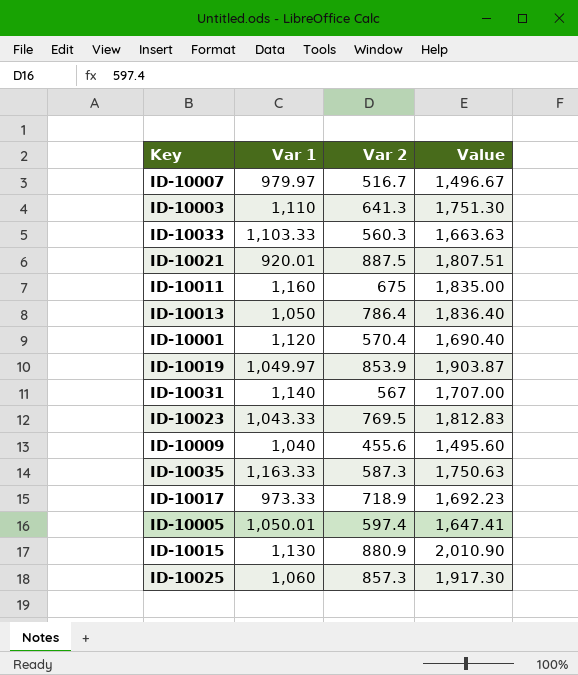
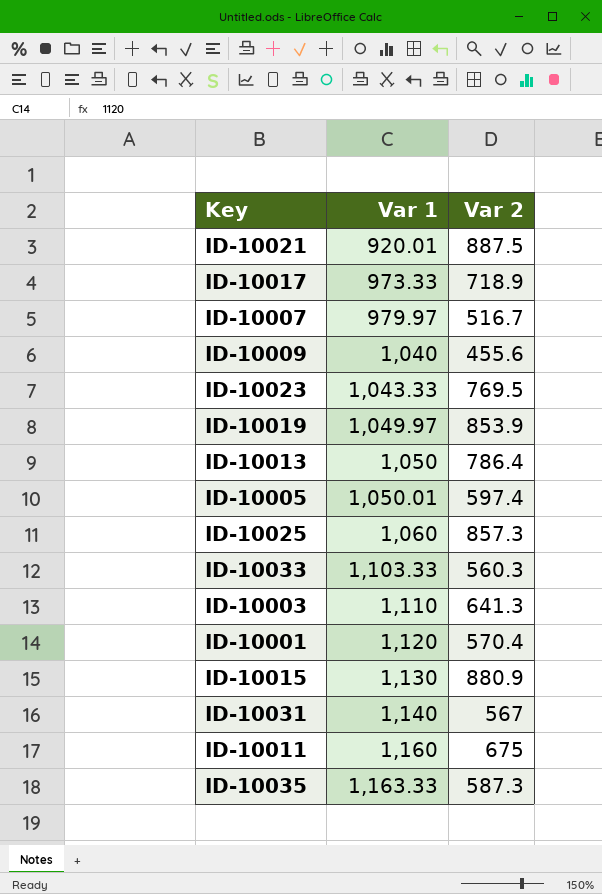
row order: none -> Var 1 ascending
column Value | formula: [Var 1] + [Var 2] -> none

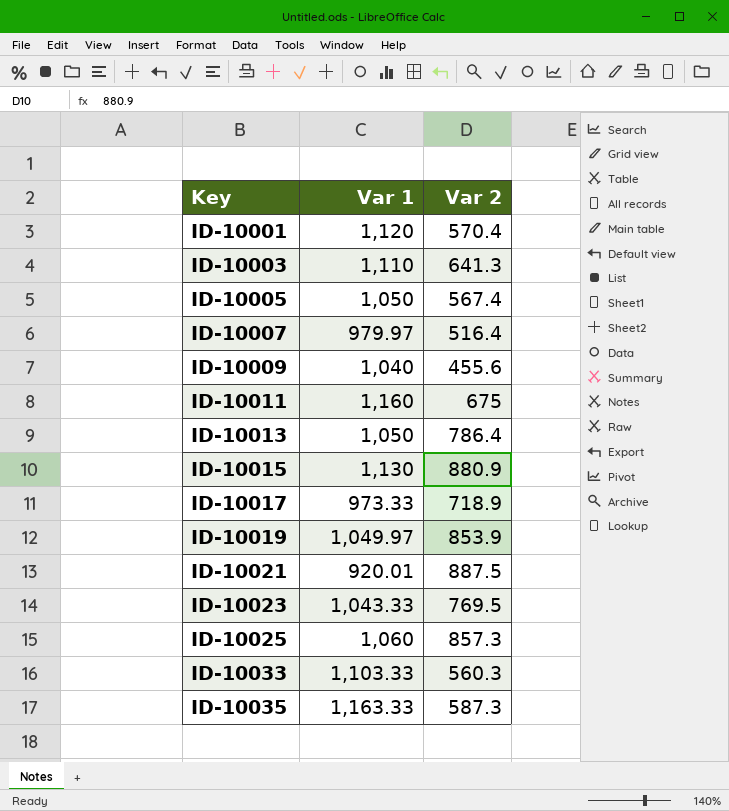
row order: Var 1 ascending -> Key ascending
row ID-10031: 1,140 | 567 -> none
ID-10005 | Var 1: 1,050.01 -> 1,050
ID-10005 | Var 2: 597.4 -> 567.4
ID-10007 | Var 2: 516.7 -> 516.4

